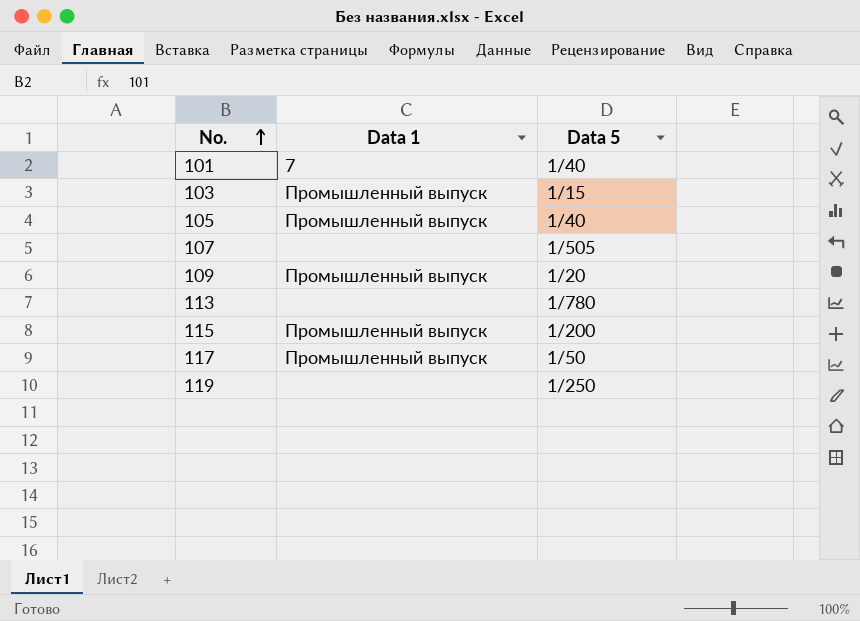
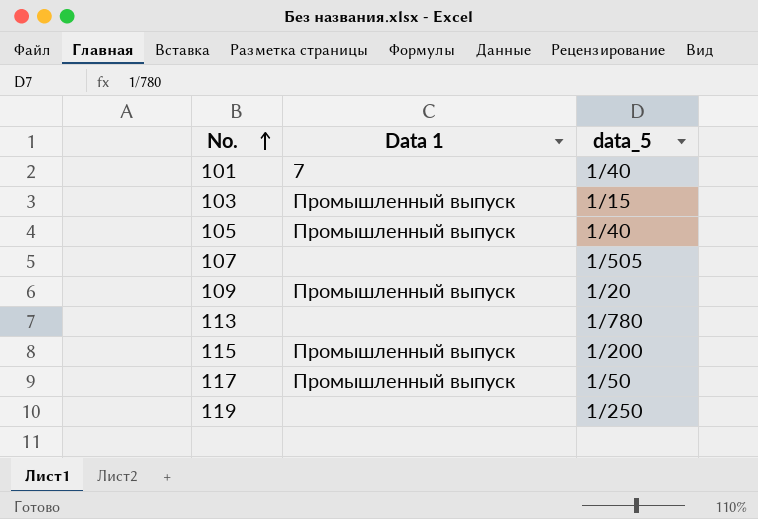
column name: Data 5 -> data_5

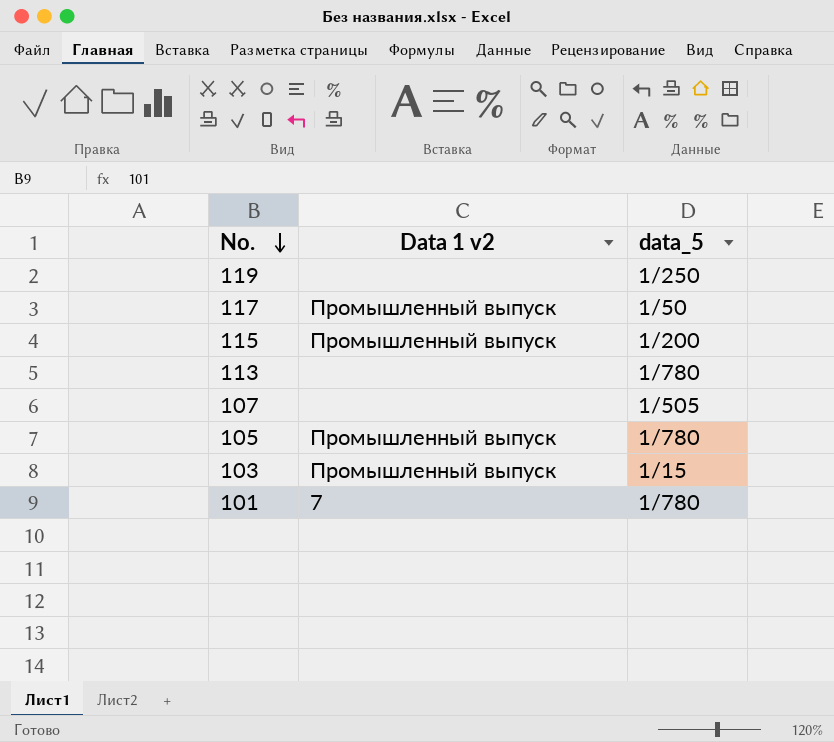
row order: No. ascending -> No. descending
column name: Data 1 -> Data 1 v2
row 109: Промышленный выпуск | 1/20 -> none
105 | data_5: 1/40 -> 1/780
101 | data_5: 1/40 -> 1/780

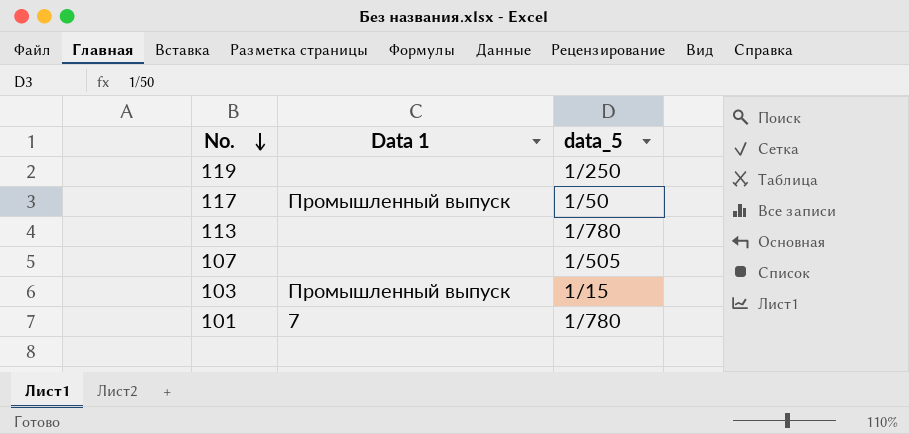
column name: Data 1 v2 -> Data 1
row 115: Промышленный выпуск | 1/200 -> none
row 105: Промышленный выпуск | 1/780 -> none

